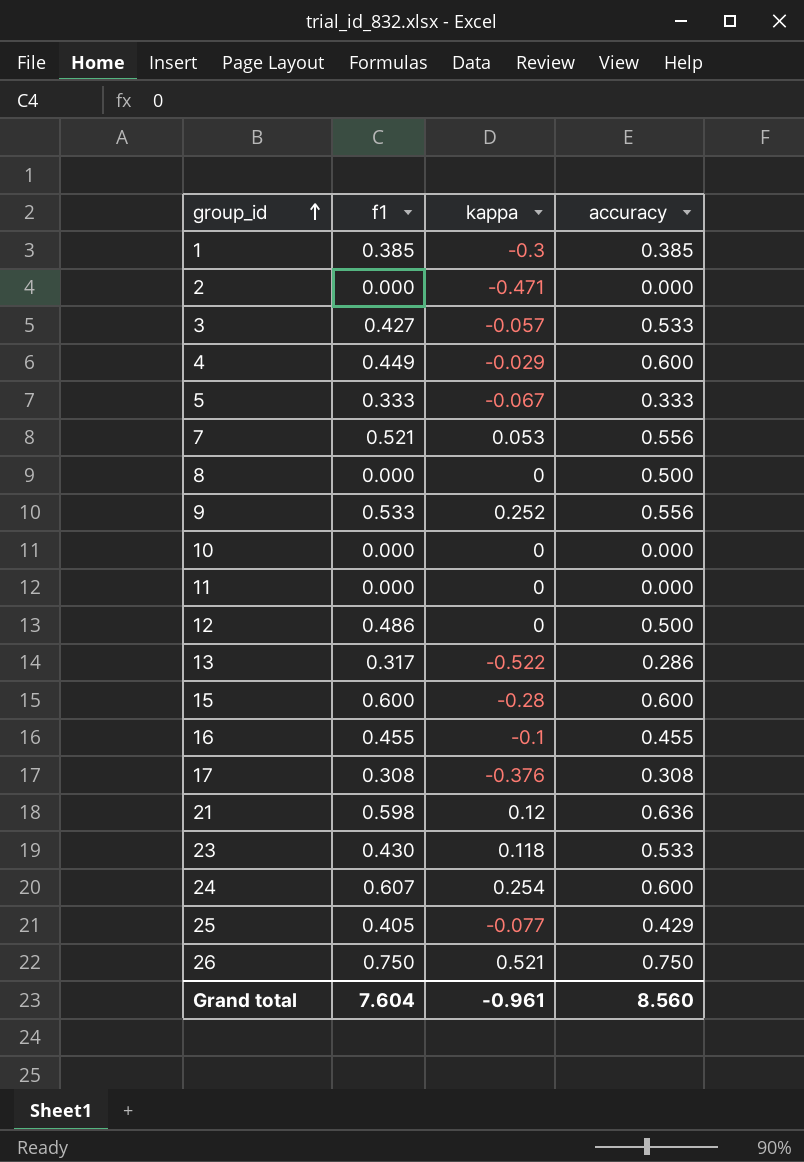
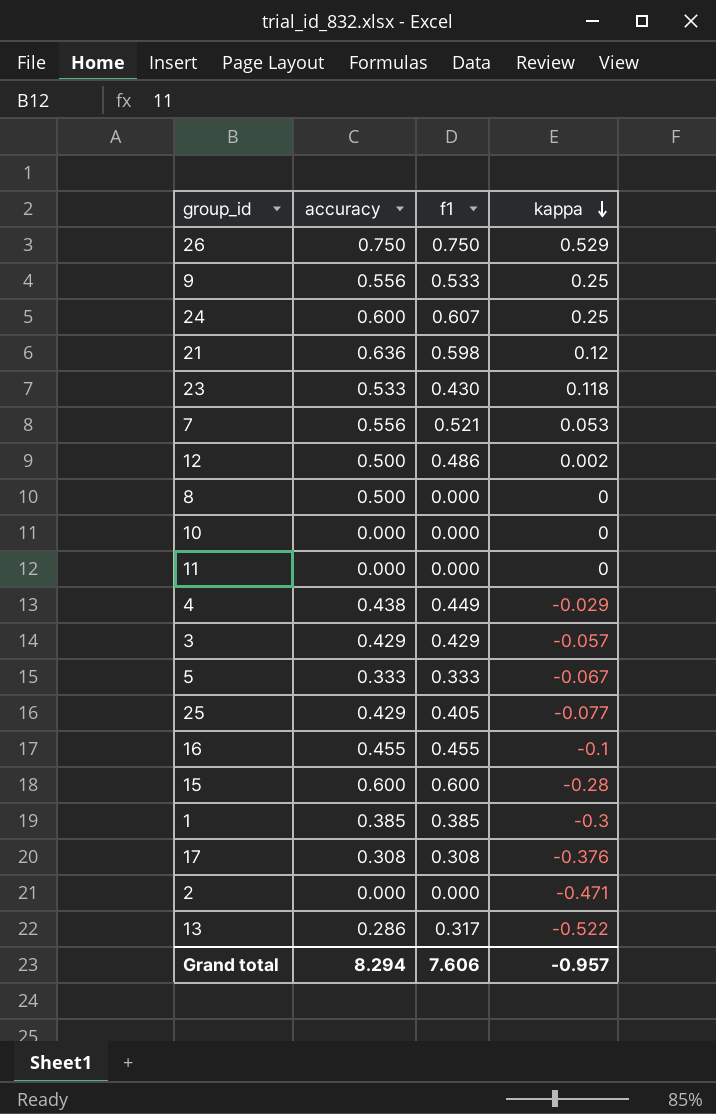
row order: group_id ascending -> kappa descending
column accuracy | position: 4 -> 2
26 | kappa: 0.521 -> 0.529
9 | kappa: 0.252 -> 0.25
24 | kappa: 0.254 -> 0.25
12 | kappa: 0 -> 0.002
4 | accuracy: 0.600 -> 0.438
3 | accuracy: 0.533 -> 0.429
3 | f1: 0.427 -> 0.429
Grand total | accuracy: 8.560 -> 8.294
Grand total | f1: 7.604 -> 7.606
Grand total | kappa: -0.961 -> -0.957

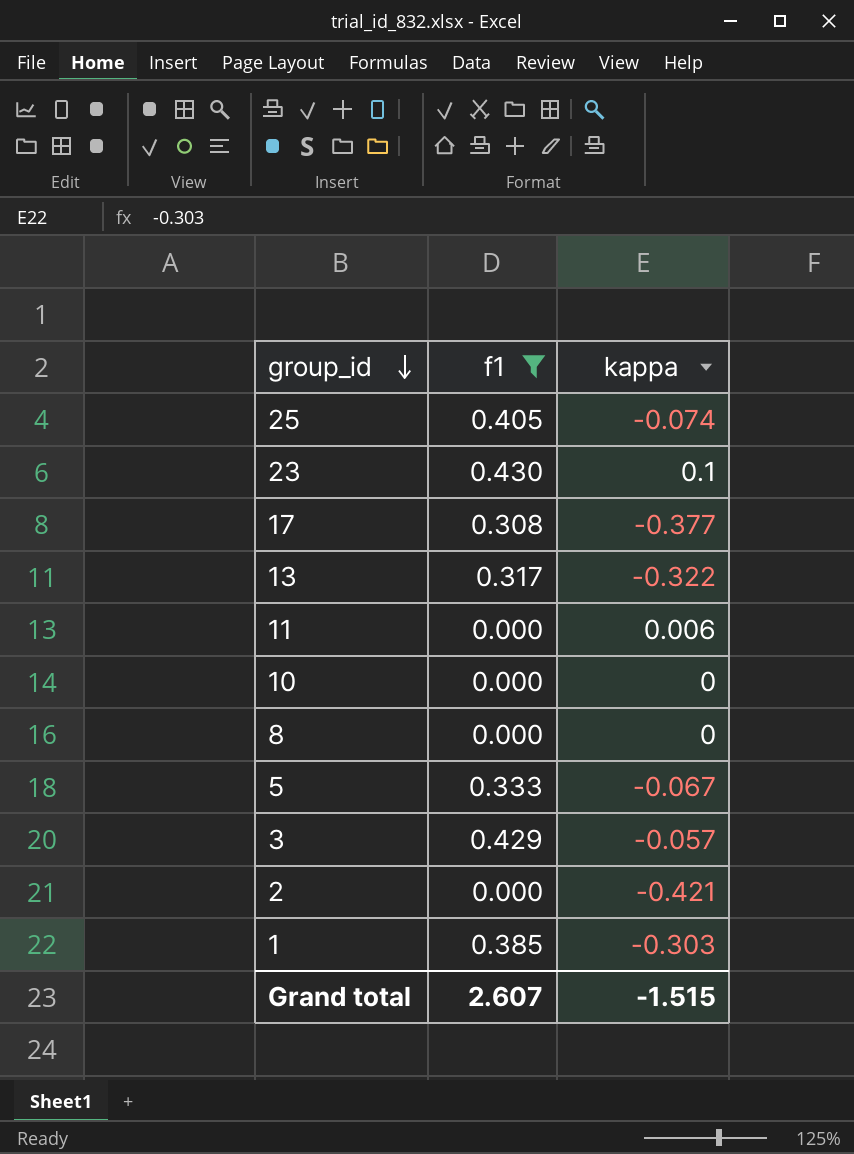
filter: none -> f1 <= 0.430
row order: kappa descending -> group_id descending
column accuracy | position: 2 -> none
25 | kappa: -0.077 -> -0.074
23 | kappa: 0.118 -> 0.1
17 | kappa: -0.376 -> -0.377
13 | kappa: -0.522 -> -0.322
11 | kappa: 0 -> 0.006
2 | kappa: -0.471 -> -0.421
1 | kappa: -0.3 -> -0.303
Grand total | f1: 7.606 -> 2.607
Grand total | kappa: -0.957 -> -1.515

